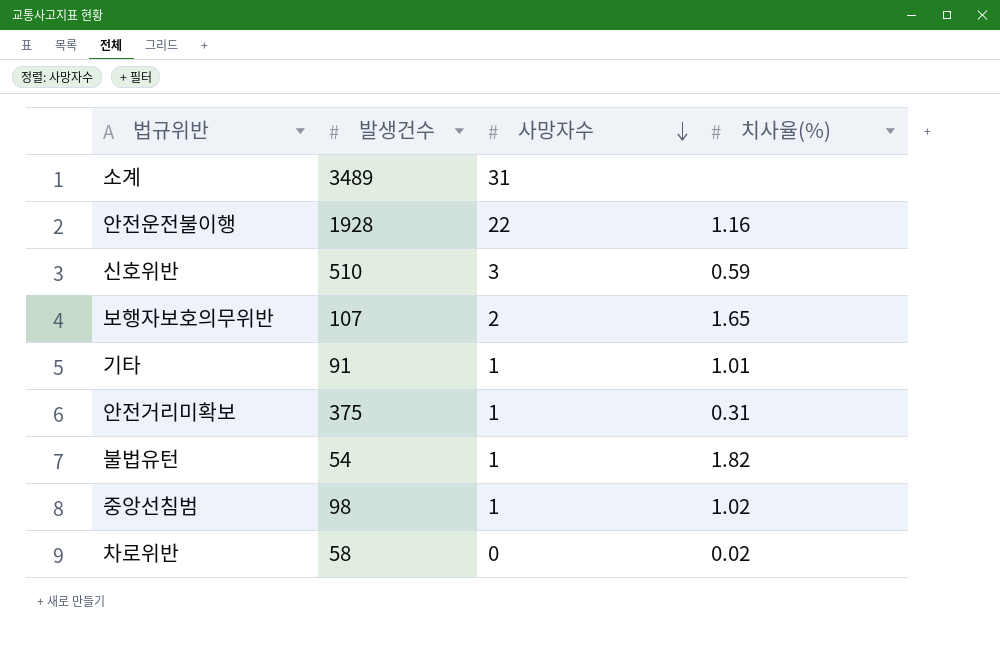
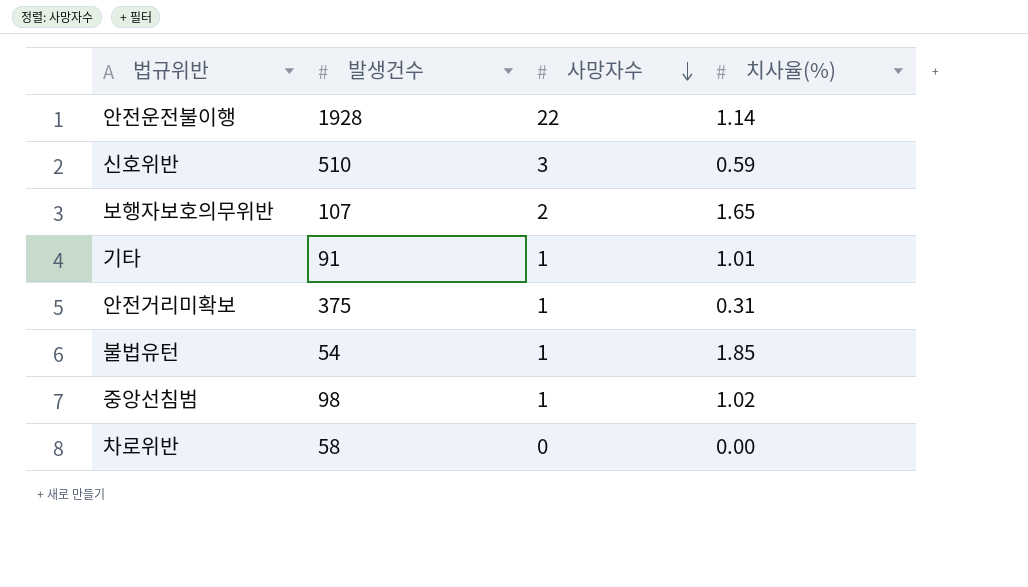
row 소계: 3489 | 31 | none -> none
안전운전불이행 | 치사율(%): 1.16 -> 1.14
불법유턴 | 치사율(%): 1.82 -> 1.85
차로위반 | 치사율(%): 0.02 -> 0.00

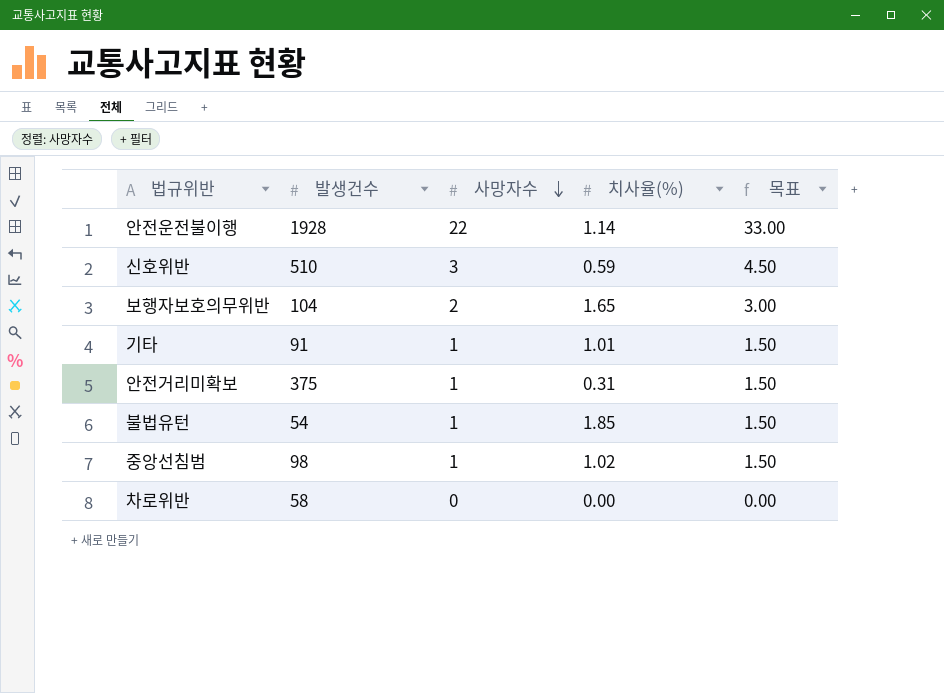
column 목표 | formula: none -> [사망자수] * 1.5
보행자보호의무위반 | 발생건수: 107 -> 104

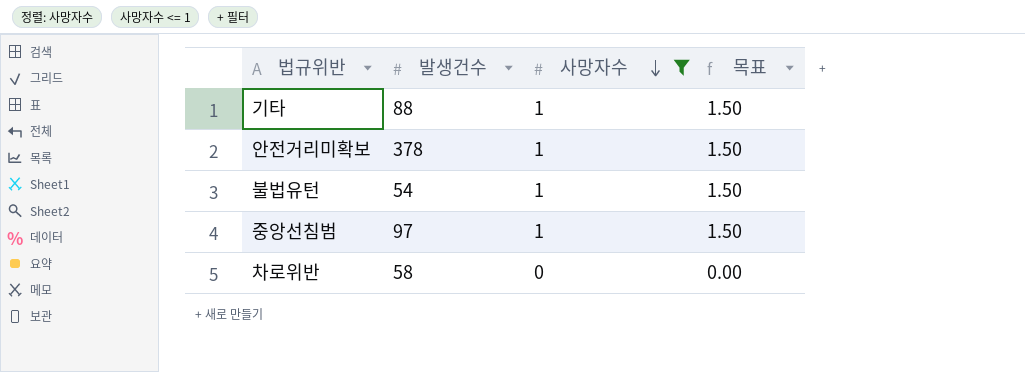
filter: none -> 사망자수 <= 1
column 치사율(%) | position: 4 -> none
기타 | 발생건수: 91 -> 88
안전거리미확보 | 발생건수: 375 -> 378
중앙선침범 | 발생건수: 98 -> 97

